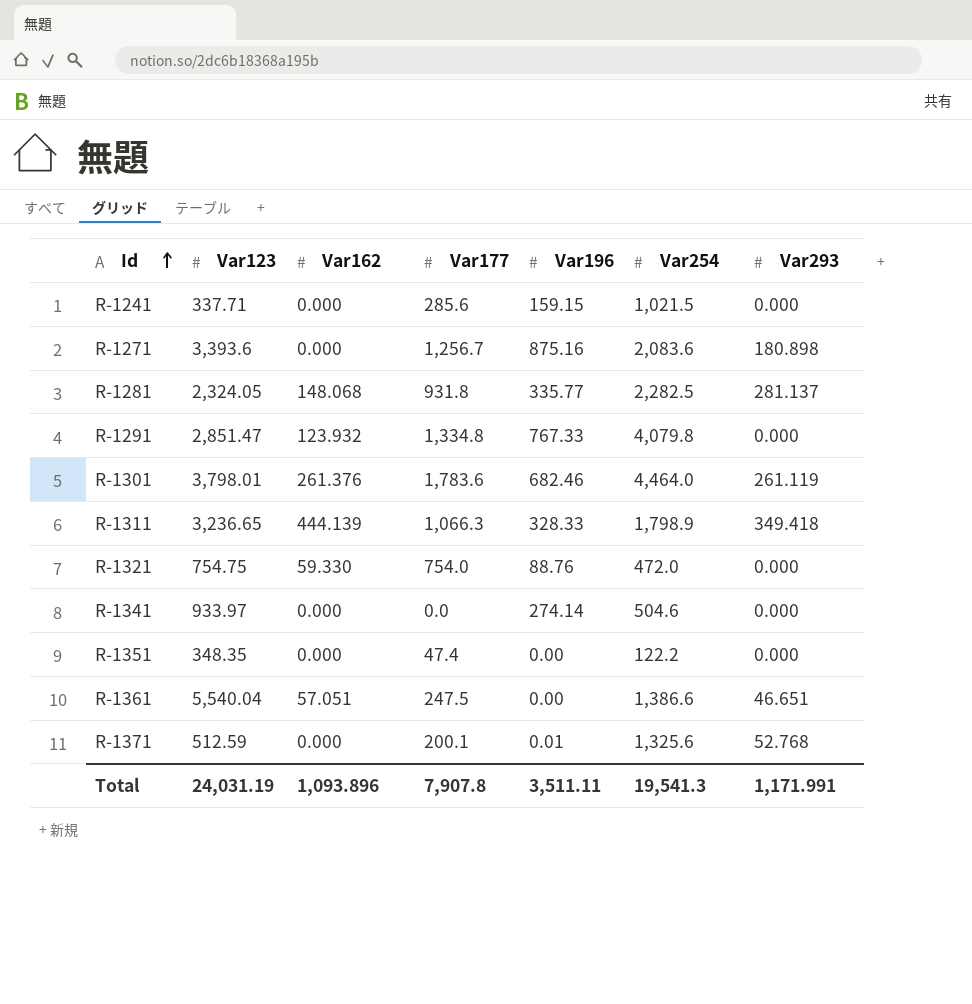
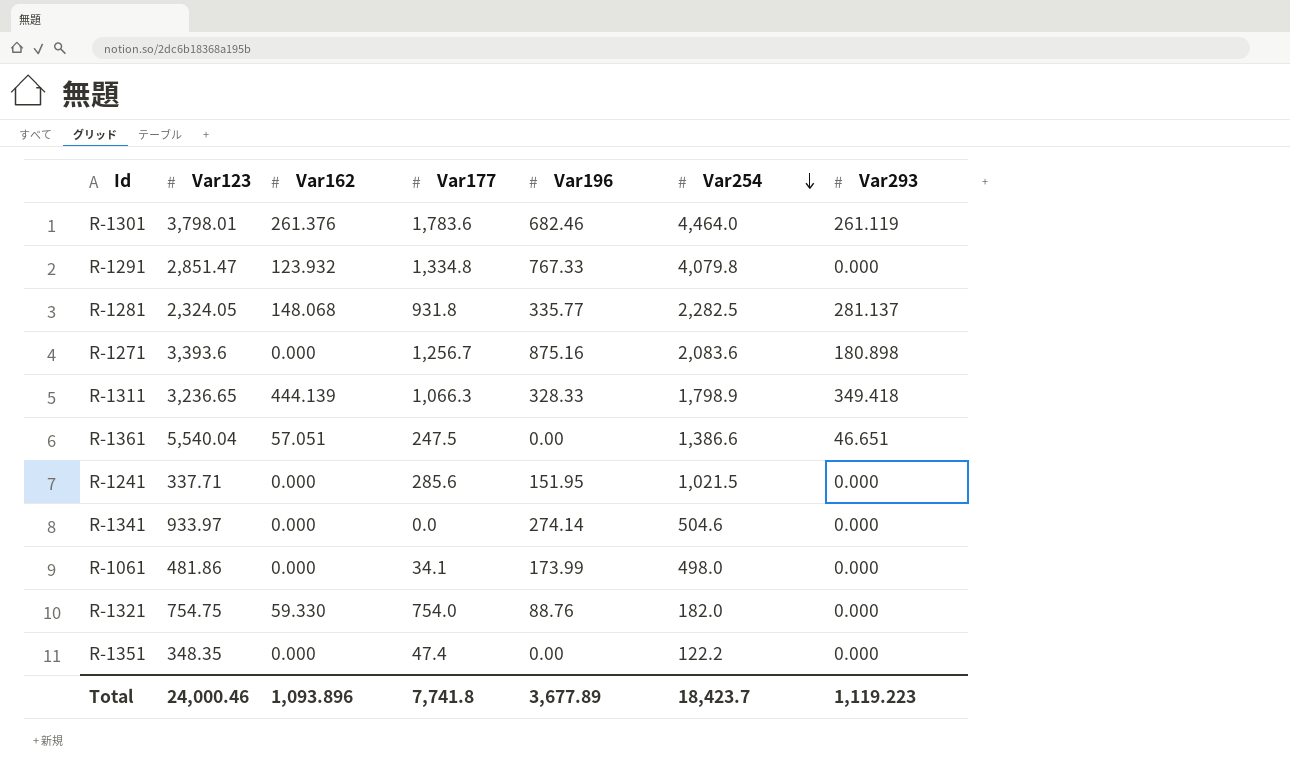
row order: Id ascending -> Var254 descending
row R-1371: 512.59 | 0.000 | 200.1 | 0.01 | 1,325.6 | 52.768 -> none
R-1241 | Var196: 159.15 -> 151.95
row R-1061: none -> 481.86 | 0.000 | 34.1 | 173.99 | 498.0 | 0.000
R-1321 | Var254: 472.0 -> 182.0
Total | Var123: 24,031.19 -> 24,000.46
Total | Var177: 7,907.8 -> 7,741.8
Total | Var196: 3,511.11 -> 3,677.89
Total | Var254: 19,541.3 -> 18,423.7
Total | Var293: 1,171.991 -> 1,119.223

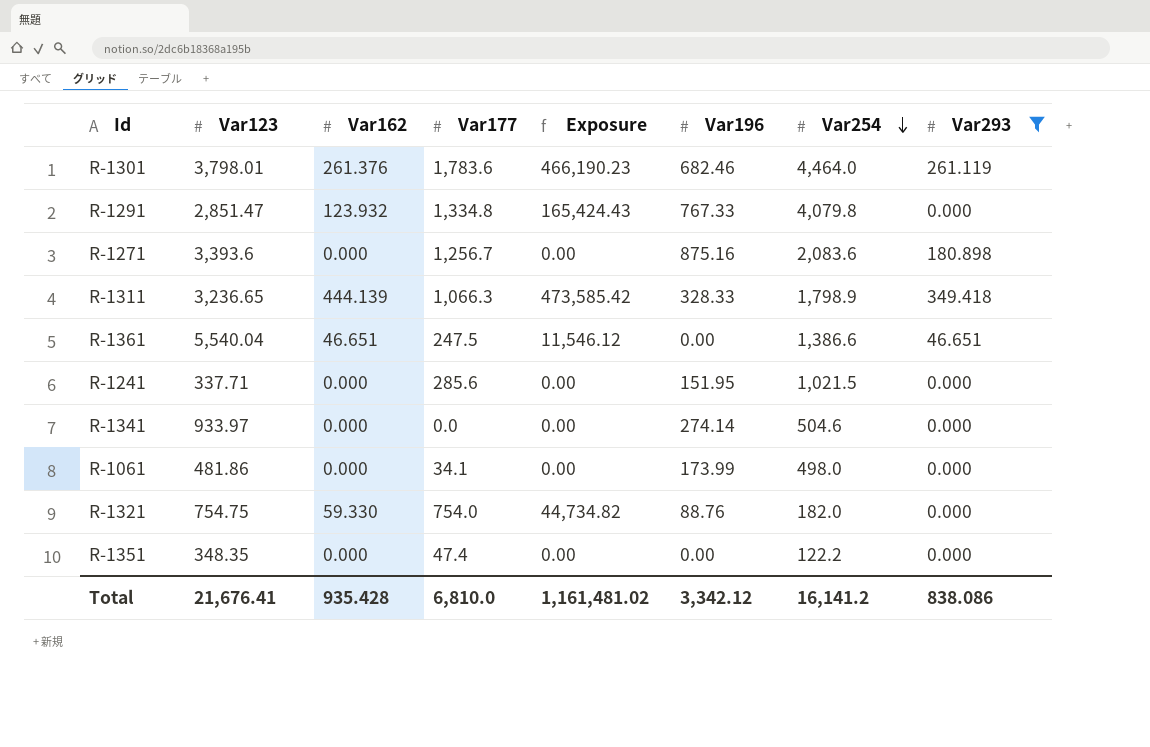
filter: none -> Var293 != 281.137
column Exposure | formula: none -> [Var162] * [Var177]
R-1361 | Var162: 57.051 -> 46.651
Total | Var123: 24,000.46 -> 21,676.41
Total | Var162: 1,093.896 -> 935.428
Total | Var177: 7,741.8 -> 6,810.0
Total | Var196: 3,677.89 -> 3,342.12
Total | Var254: 18,423.7 -> 16,141.2
Total | Var293: 1,119.223 -> 838.086

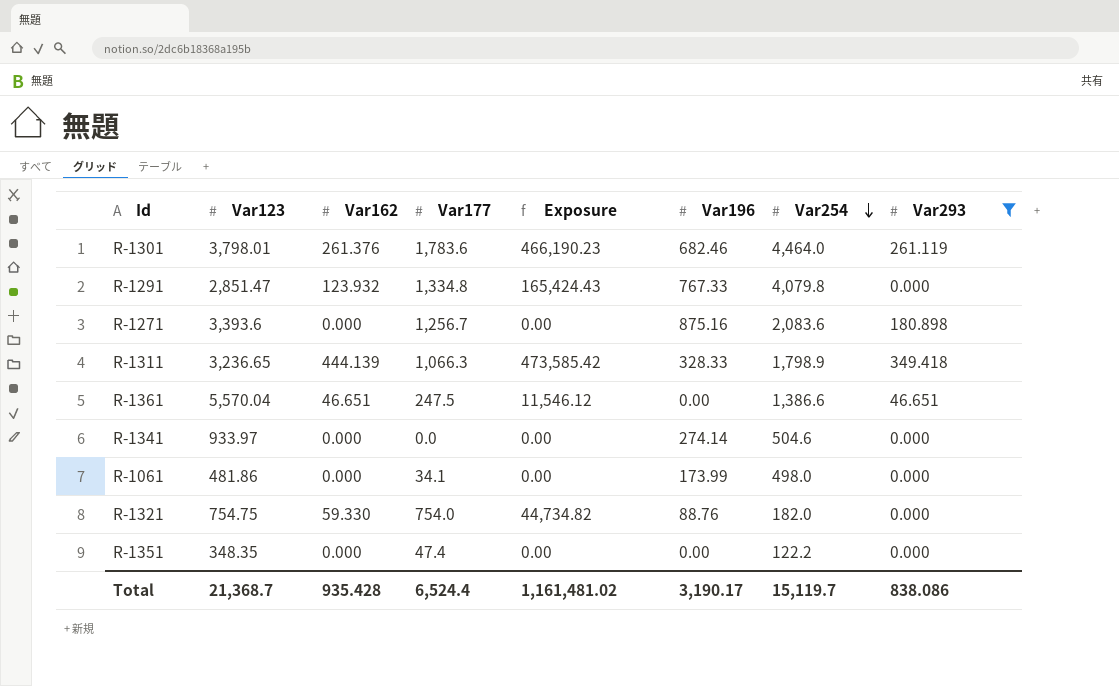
row R-1241: 337.71 | 0.000 | 285.6 | 0.00 | 151.95 | 1,021.5 | 0.000 -> none
R-1361 | Var123: 5,540.04 -> 5,570.04
Total | Var123: 21,676.41 -> 21,368.7
Total | Var177: 6,810.0 -> 6,524.4
Total | Var196: 3,342.12 -> 3,190.17
Total | Var254: 16,141.2 -> 15,119.7

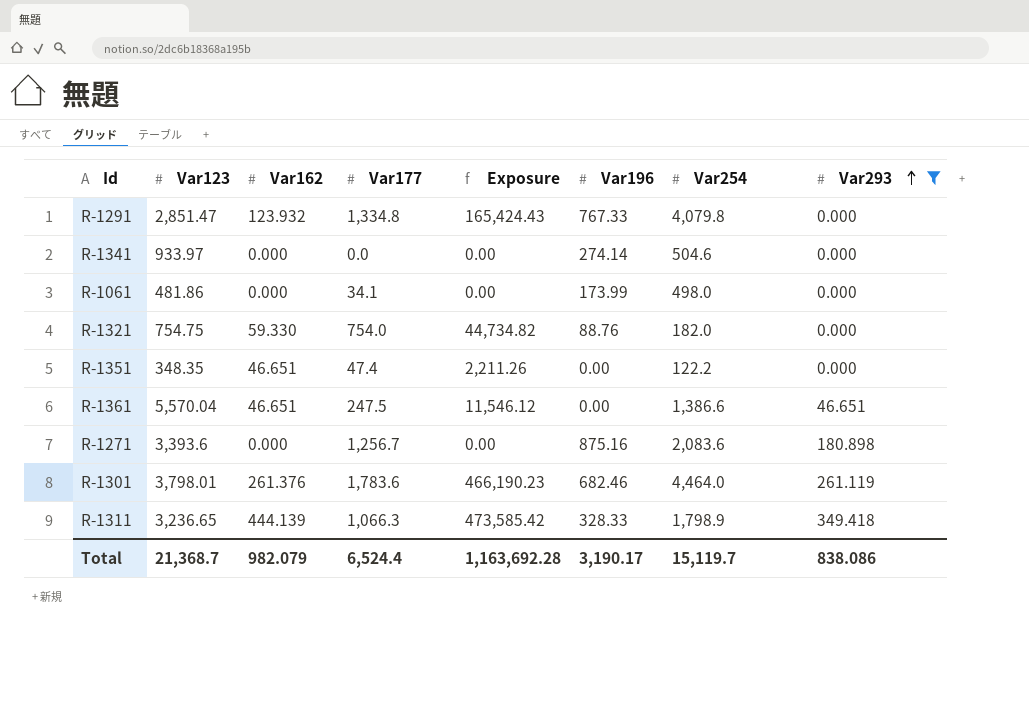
row order: Var254 descending -> Var293 ascending
R-1351 | Var162: 0.000 -> 46.651
R-1351 | Exposure: 0.00 -> 2,211.26
Total | Var162: 935.428 -> 982.079
Total | Exposure: 1,161,481.02 -> 1,163,692.28

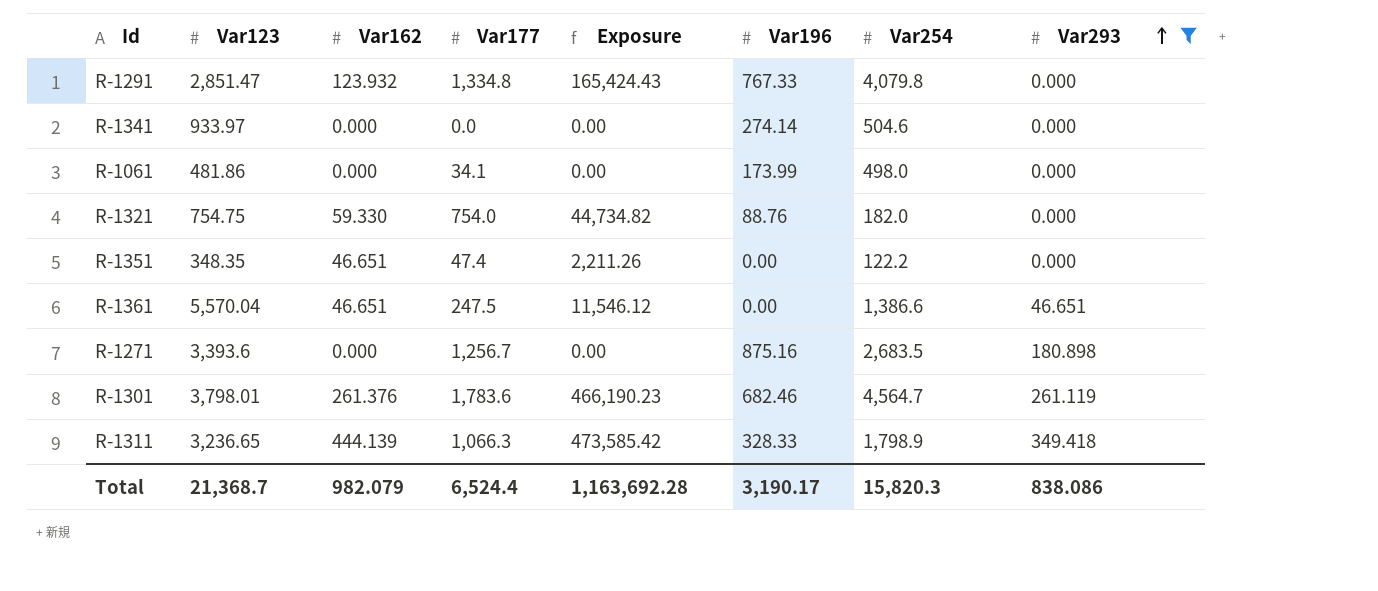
R-1271 | Var254: 2,083.6 -> 2,683.5
R-1301 | Var254: 4,464.0 -> 4,564.7
Total | Var254: 15,119.7 -> 15,820.3

